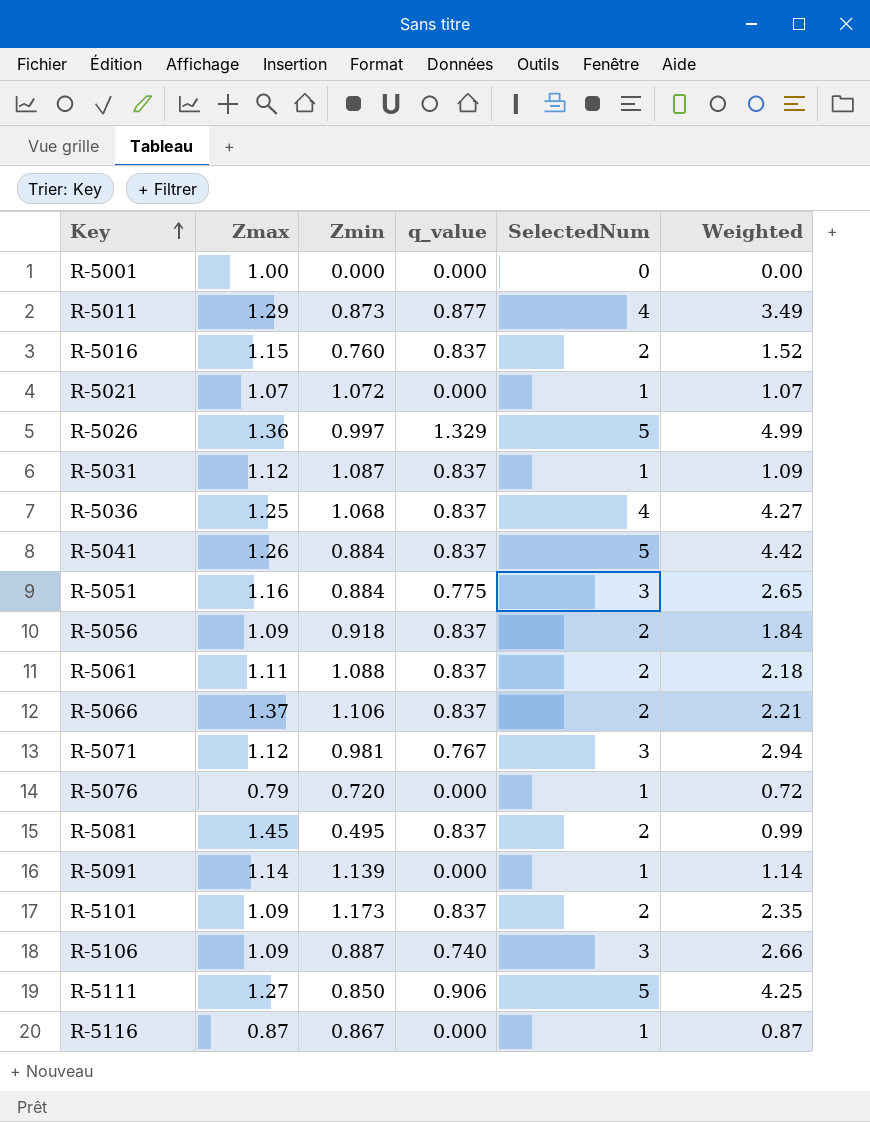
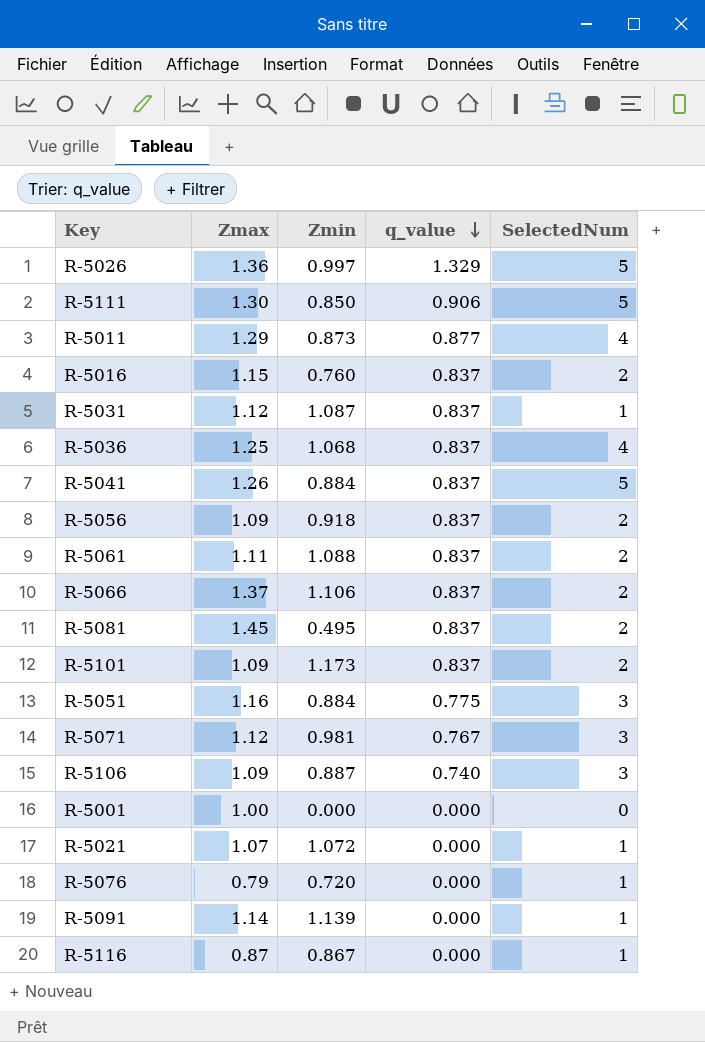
row order: Key ascending -> q_value descending
column Weighted | formula: [Zmin] * [SelectedNum] -> none
R-5111 | Zmax: 1.27 -> 1.30

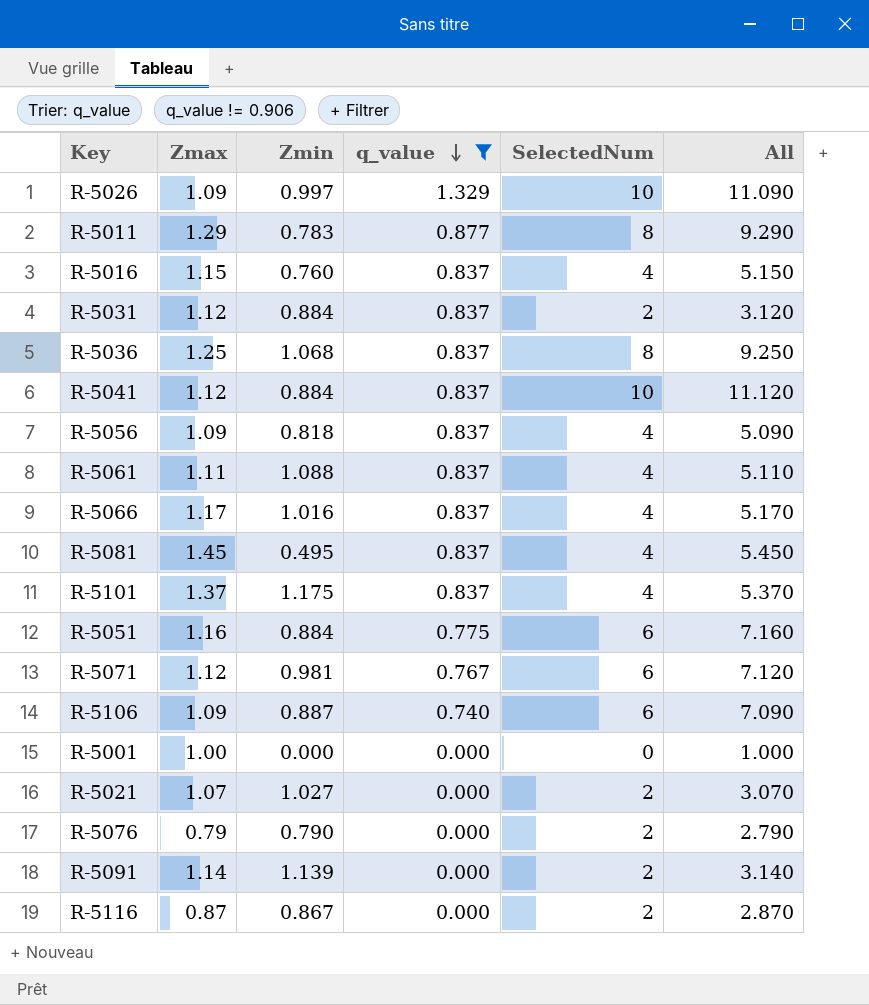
filter: none -> q_value != 0.906
column All | formula: none -> [Zmax] + [SelectedNum]
R-5026 | Zmax: 1.36 -> 1.09
R-5026 | SelectedNum: 5 -> 10
R-5011 | Zmin: 0.873 -> 0.783
R-5011 | SelectedNum: 4 -> 8
R-5016 | SelectedNum: 2 -> 4
R-5031 | Zmin: 1.087 -> 0.884
R-5031 | SelectedNum: 1 -> 2
R-5036 | SelectedNum: 4 -> 8
R-5041 | Zmax: 1.26 -> 1.12
R-5041 | SelectedNum: 5 -> 10
R-5056 | Zmin: 0.918 -> 0.818
R-5056 | SelectedNum: 2 -> 4
R-5061 | SelectedNum: 2 -> 4
R-5066 | Zmax: 1.37 -> 1.17
R-5066 | Zmin: 1.106 -> 1.016
R-5066 | SelectedNum: 2 -> 4
R-5081 | SelectedNum: 2 -> 4
R-5101 | Zmax: 1.09 -> 1.37
R-5101 | Zmin: 1.173 -> 1.175
R-5101 | SelectedNum: 2 -> 4
R-5051 | SelectedNum: 3 -> 6
R-5071 | SelectedNum: 3 -> 6
R-5106 | SelectedNum: 3 -> 6
R-5021 | Zmin: 1.072 -> 1.027
R-5021 | SelectedNum: 1 -> 2
R-5076 | Zmin: 0.720 -> 0.790
R-5076 | SelectedNum: 1 -> 2
R-5091 | SelectedNum: 1 -> 2
R-5116 | SelectedNum: 1 -> 2

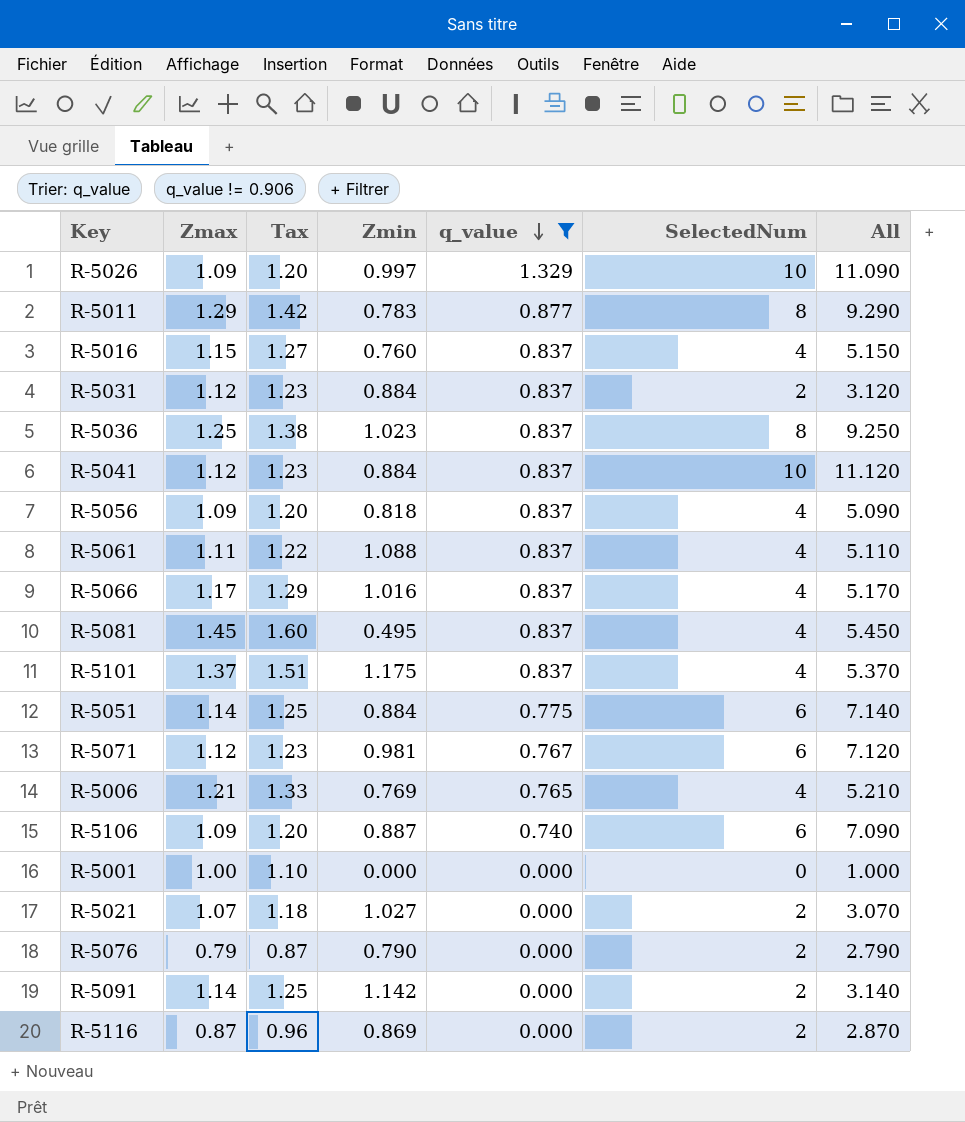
column Tax | formula: none -> [Zmax] * 1.1
R-5036 | Zmin: 1.068 -> 1.023
R-5051 | Zmax: 1.16 -> 1.14
R-5051 | All: 7.160 -> 7.140
row R-5006: none -> 1.21 | 1.33 | 0.769 | 0.765 | 4 | 5.210
R-5091 | Zmin: 1.139 -> 1.142
R-5116 | Zmin: 0.867 -> 0.869

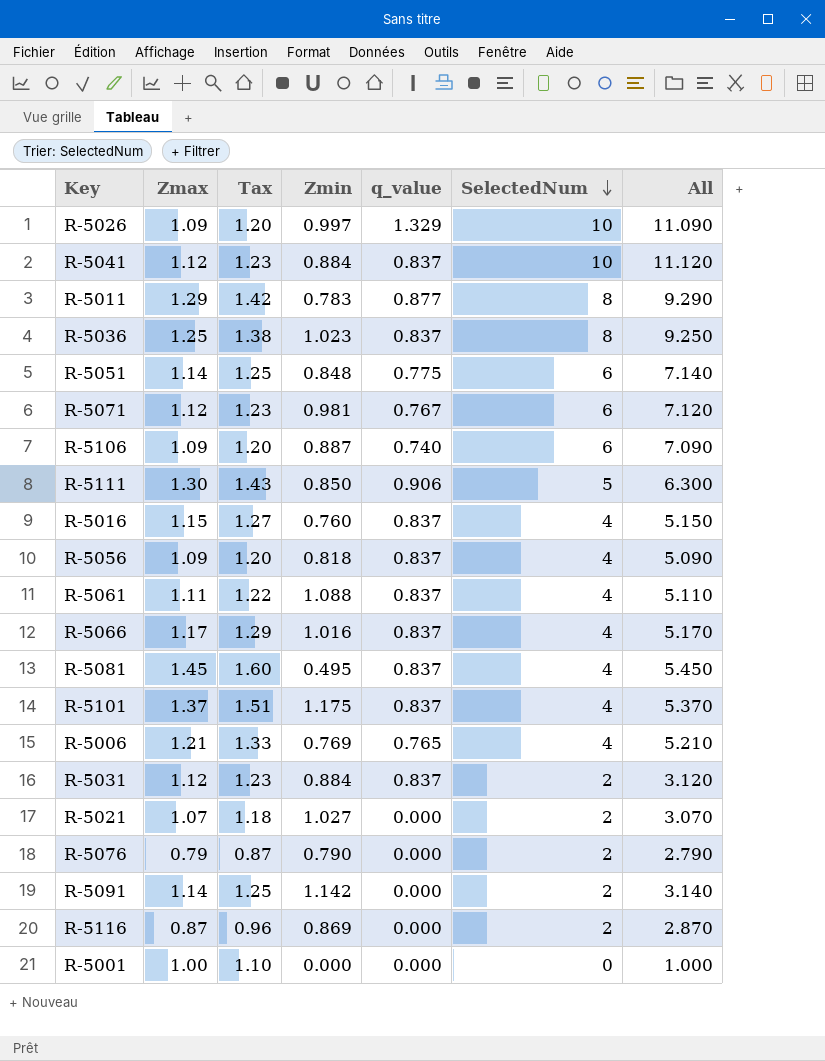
filter: q_value != 0.906 -> none
row order: q_value descending -> SelectedNum descending
R-5051 | Zmin: 0.884 -> 0.848

